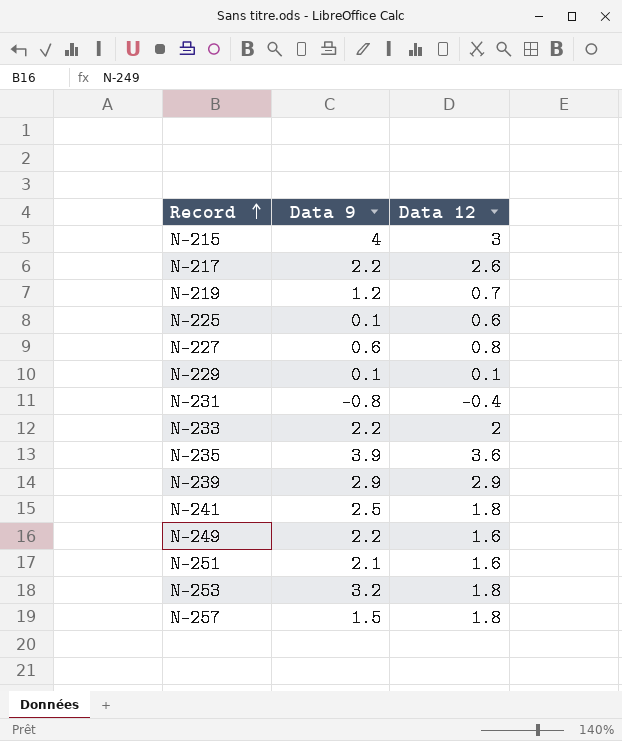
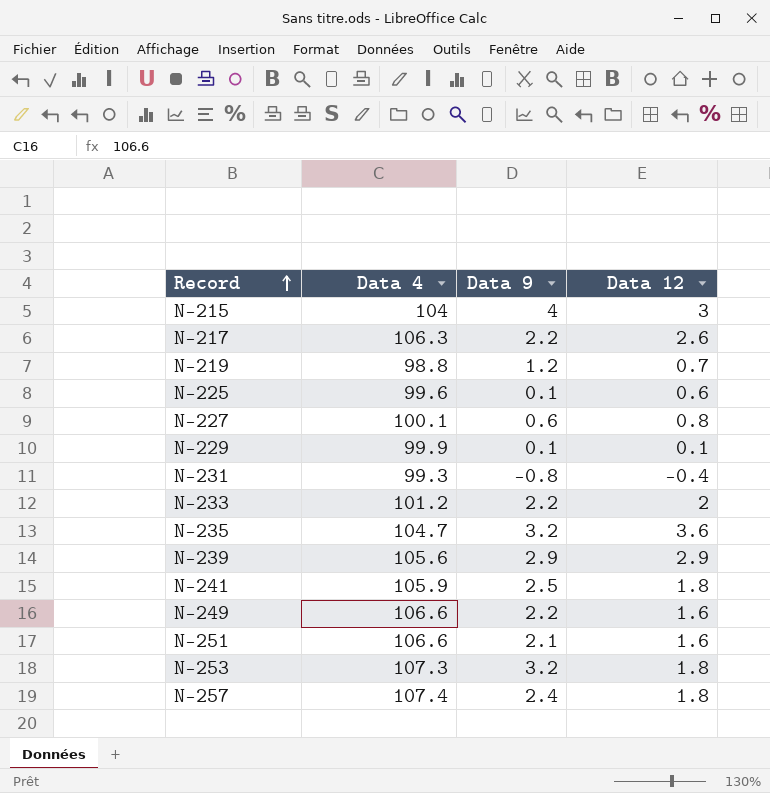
column Data 4 | position: none -> 2
N-235 | Data 9: 3.9 -> 3.2
N-257 | Data 9: 1.5 -> 2.4

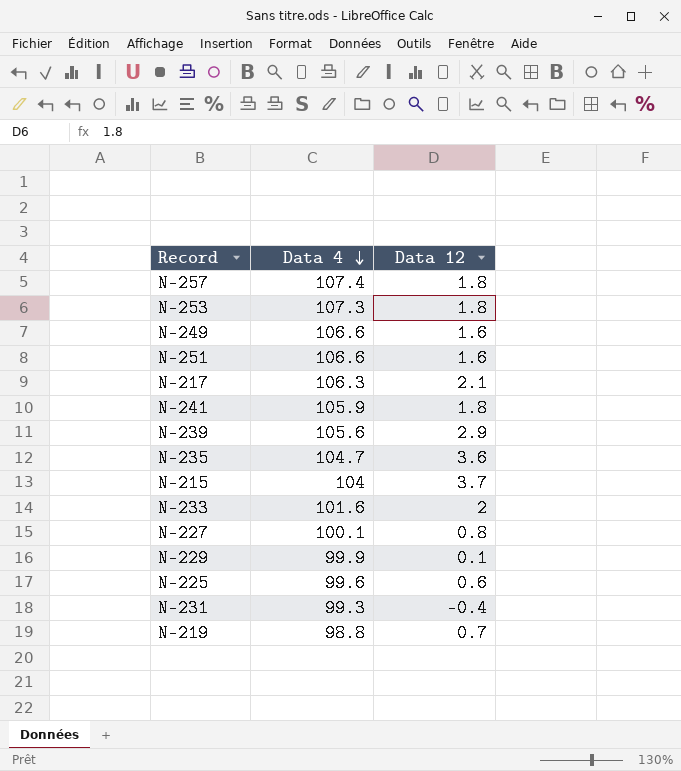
row order: Record ascending -> Data 4 descending
column Data 9 | position: 3 -> none
N-217 | Data 12: 2.6 -> 2.1
N-215 | Data 12: 3 -> 3.7
N-233 | Data 4: 101.2 -> 101.6

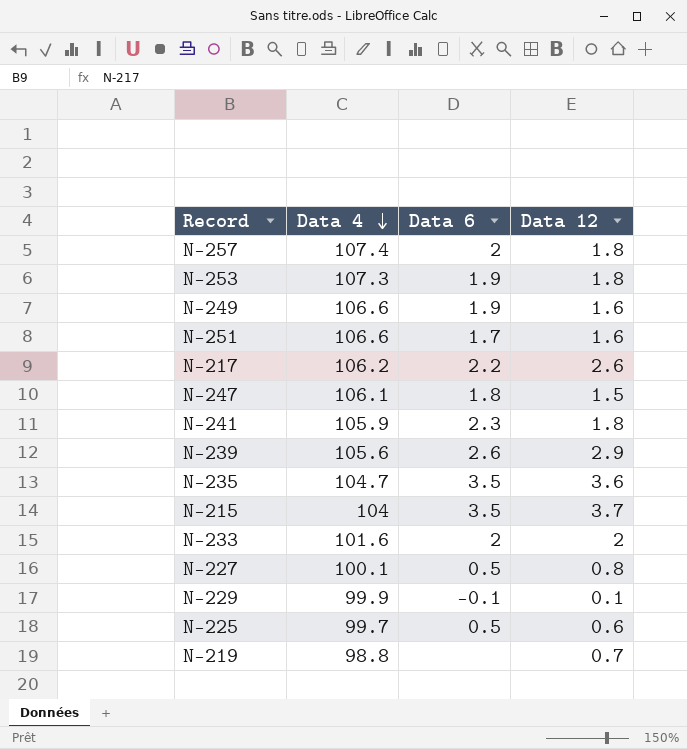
column Data 6 | position: none -> 3
row N-231: 99.3 | -0.4 -> none
N-217 | Data 4: 106.3 -> 106.2
N-217 | Data 12: 2.1 -> 2.6
row N-247: none -> 106.1 | 1.8 | 1.5
N-225 | Data 4: 99.6 -> 99.7

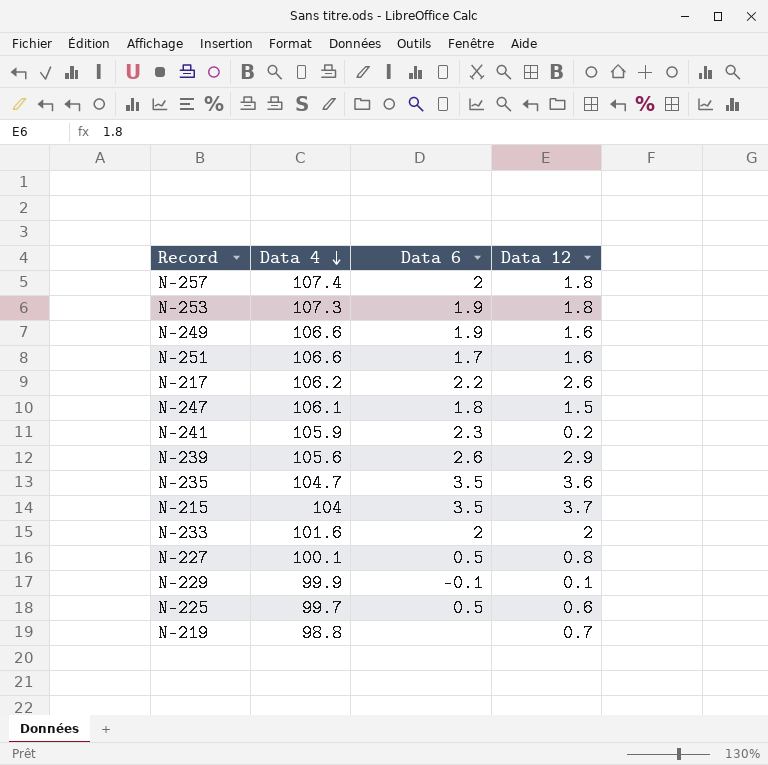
N-241 | Data 12: 1.8 -> 0.2

